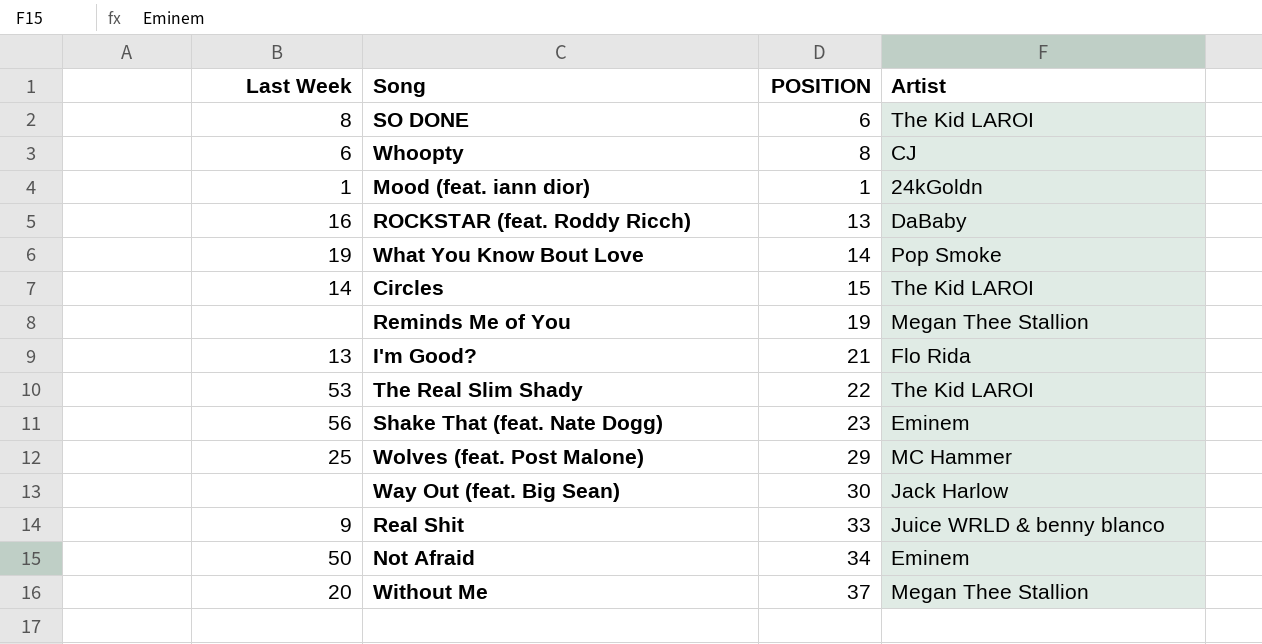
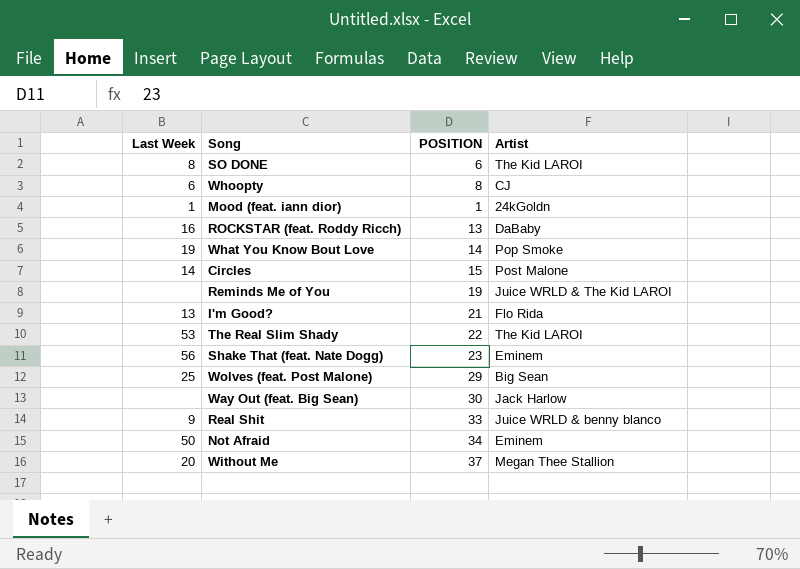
Circles | Artist: The Kid LAROI -> Post Malone
Reminds Me of You | Artist: Megan Thee Stallion -> Juice WRLD & The Kid LAROI
Wolves (feat. Post Malone) | Artist: MC Hammer -> Big Sean

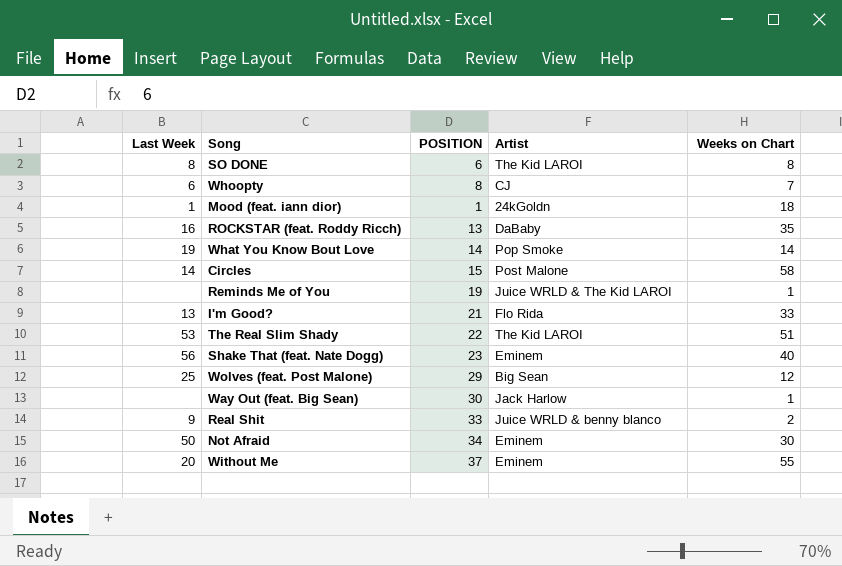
column Weeks on Chart | position: none -> 5
Without Me | Artist: Megan Thee Stallion -> Eminem

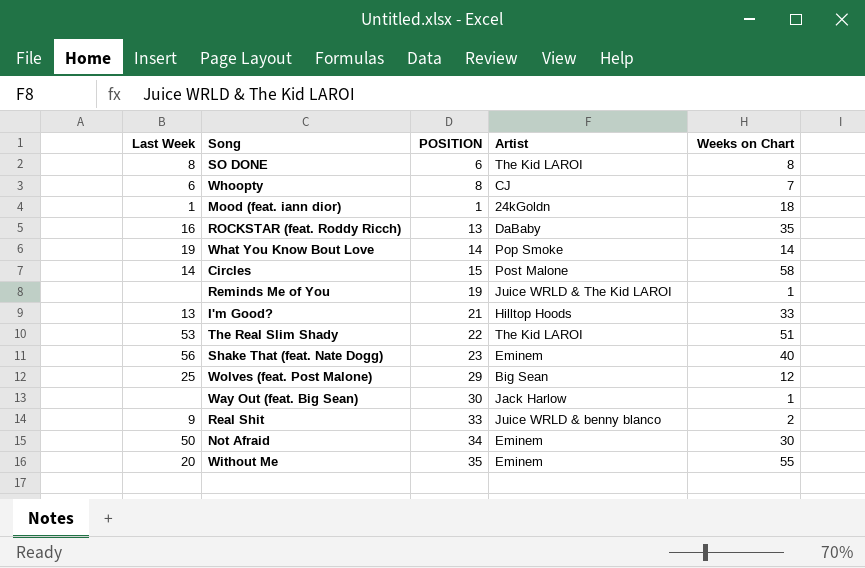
I'm Good? | Artist: Flo Rida -> Hilltop Hoods
Without Me | POSITION: 37 -> 35

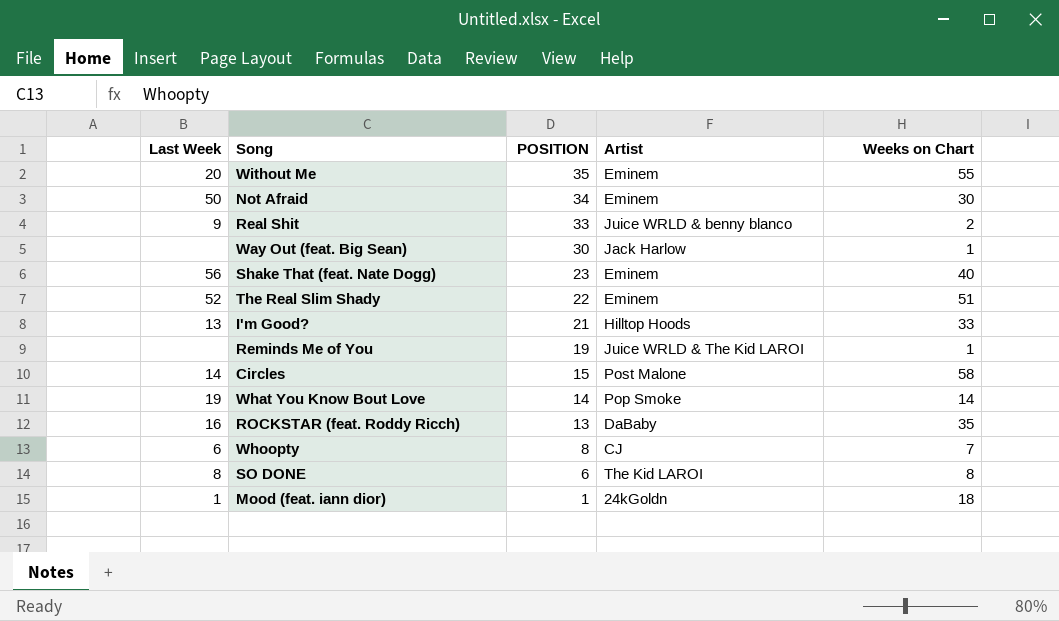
row order: none -> POSITION descending
row Wolves (feat. Post Malone): 25 | 29 | Big Sean | 12 -> none
The Real Slim Shady | Last Week: 53 -> 52
The Real Slim Shady | Artist: The Kid LAROI -> Eminem

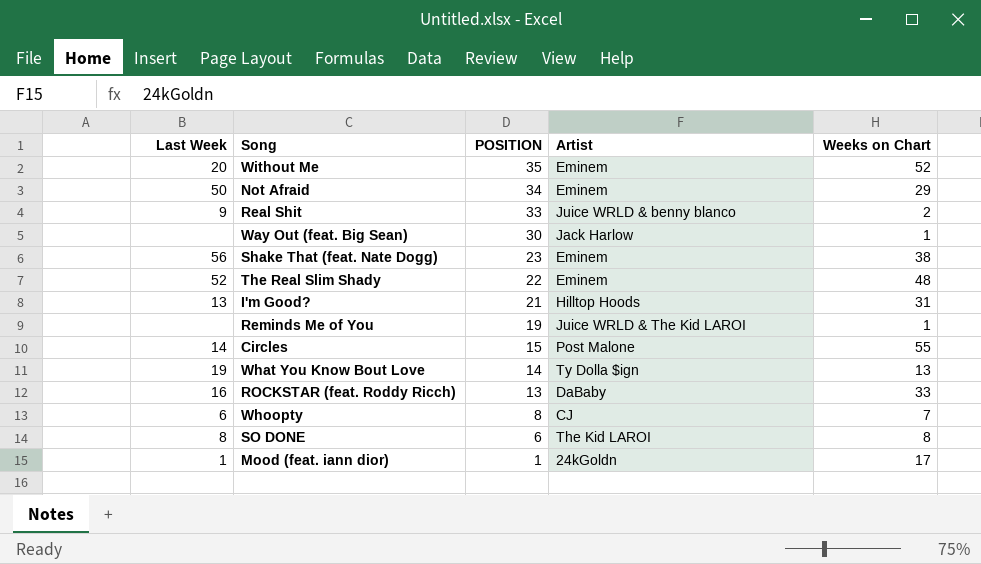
Without Me | Weeks on Chart: 55 -> 52
Not Afraid | Weeks on Chart: 30 -> 29
Shake That (feat. Nate Dogg) | Weeks on Chart: 40 -> 38
The Real Slim Shady | Weeks on Chart: 51 -> 48
I'm Good? | Weeks on Chart: 33 -> 31
Circles | Weeks on Chart: 58 -> 55
What You Know Bout Love | Artist: Pop Smoke -> Ty Dolla $ign
What You Know Bout Love | Weeks on Chart: 14 -> 13
ROCKSTAR (feat. Roddy Ricch) | Weeks on Chart: 35 -> 33
Mood (feat. iann dior) | Weeks on Chart: 18 -> 17

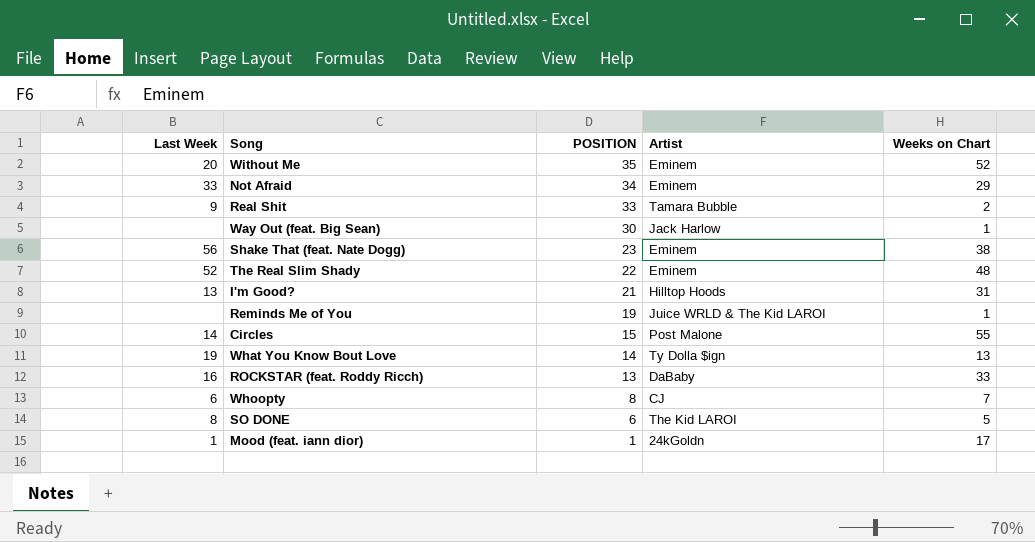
Not Afraid | Last Week: 50 -> 33
Real Shit | Artist: Juice WRLD & benny blanco -> Tamara Bubble
SO DONE | Weeks on Chart: 8 -> 5

